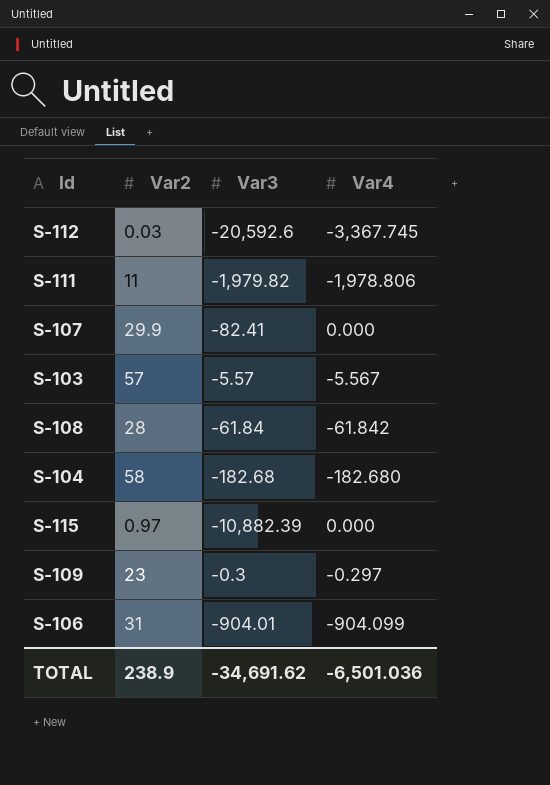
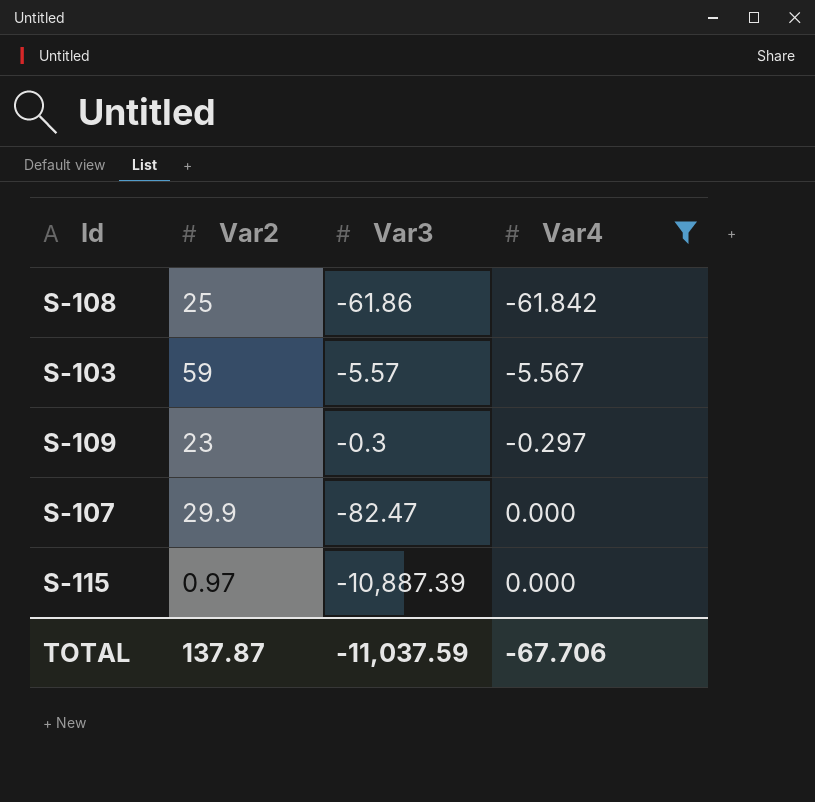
filter: none -> Var4 >= -61.842
row order: none -> Var4 ascending
S-108 | Var2: 28 -> 25
S-108 | Var3: -61.84 -> -61.86
S-103 | Var2: 57 -> 59
S-107 | Var3: -82.41 -> -82.47
S-115 | Var3: -10,882.39 -> -10,887.39
TOTAL | Var2: 238.9 -> 137.87
TOTAL | Var3: -34,691.62 -> -11,037.59
TOTAL | Var4: -6,501.036 -> -67.706

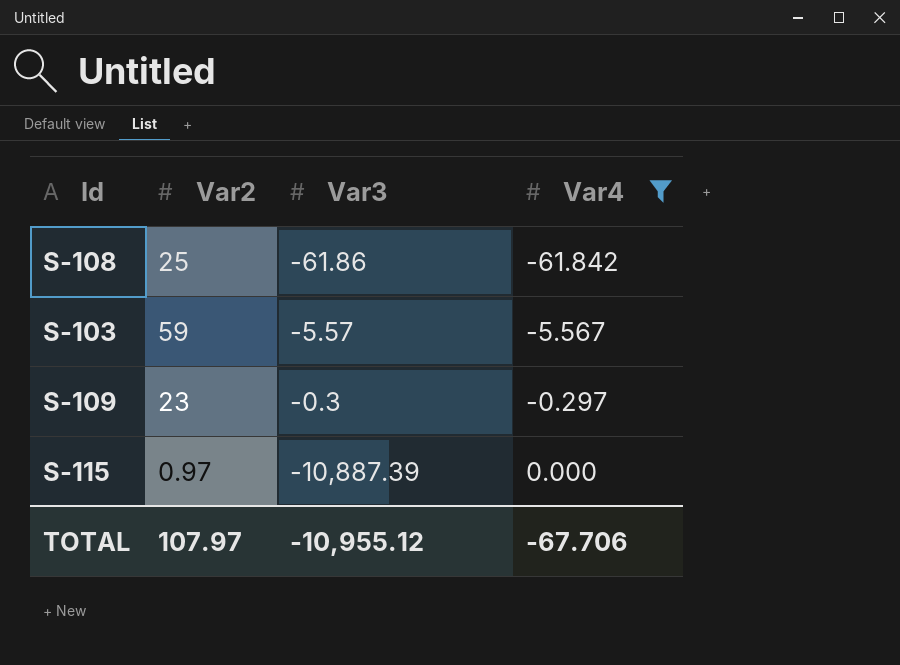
row S-107: 29.9 | -82.47 | 0.000 -> none
TOTAL | Var2: 137.87 -> 107.97
TOTAL | Var3: -11,037.59 -> -10,955.12

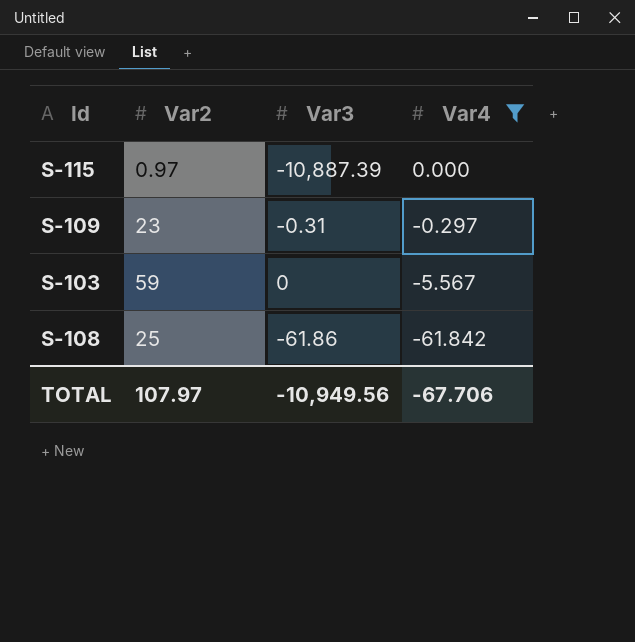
row order: Var4 ascending -> Var4 descending
S-109 | Var3: -0.3 -> -0.31
S-103 | Var3: -5.57 -> 0
TOTAL | Var3: -10,955.12 -> -10,949.56

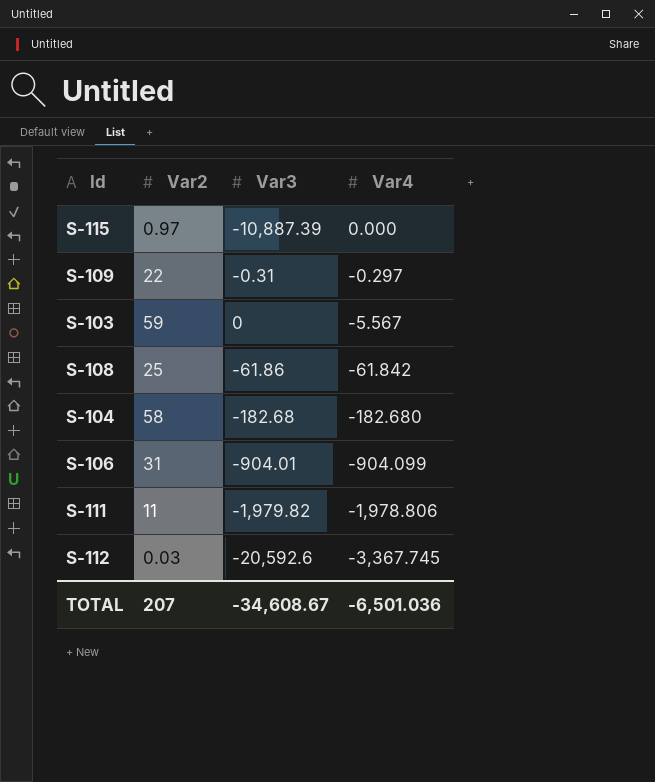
filter: Var4 >= -61.842 -> none
S-109 | Var2: 23 -> 22
TOTAL | Var2: 107.97 -> 207
TOTAL | Var3: -10,949.56 -> -34,608.67
TOTAL | Var4: -67.706 -> -6,501.036

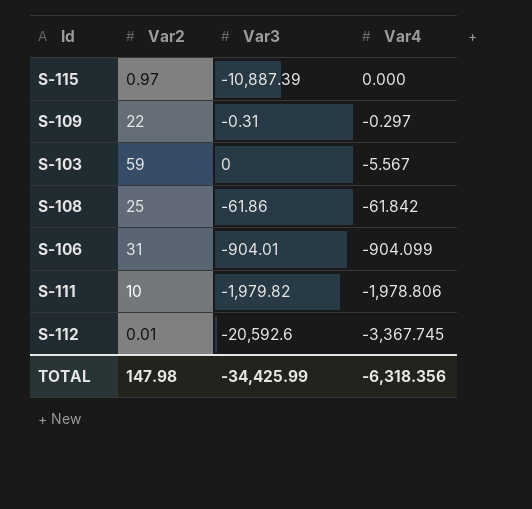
row S-104: 58 | -182.68 | -182.680 -> none
S-111 | Var2: 11 -> 10
S-112 | Var2: 0.03 -> 0.01
TOTAL | Var2: 207 -> 147.98
TOTAL | Var3: -34,608.67 -> -34,425.99
TOTAL | Var4: -6,501.036 -> -6,318.356

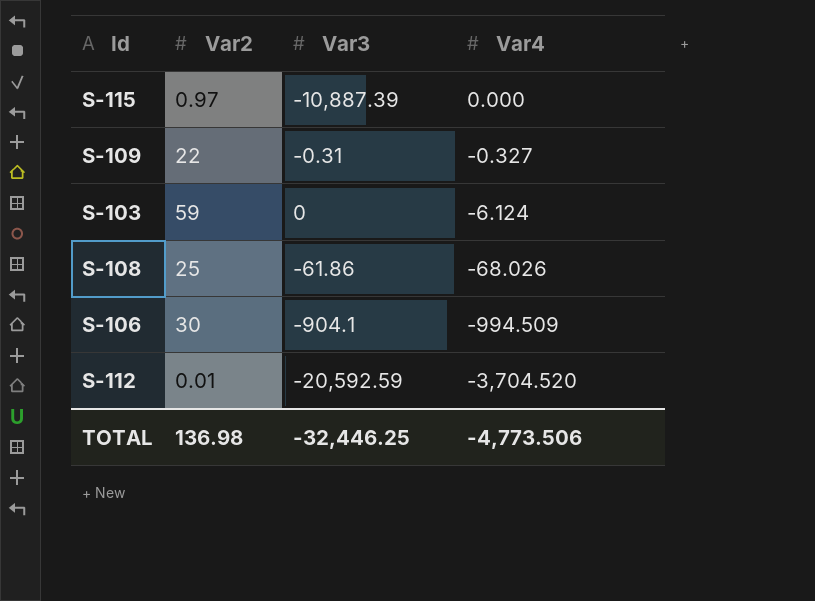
row S-111: 10 | -1,979.82 | -1,978.806 -> none
S-109 | Var4: -0.297 -> -0.327
S-103 | Var4: -5.567 -> -6.124
S-108 | Var4: -61.842 -> -68.026
S-106 | Var2: 31 -> 30
S-106 | Var3: -904.01 -> -904.1
S-106 | Var4: -904.099 -> -994.509
S-112 | Var3: -20,592.6 -> -20,592.59
S-112 | Var4: -3,367.745 -> -3,704.520
TOTAL | Var2: 147.98 -> 136.98
TOTAL | Var3: -34,425.99 -> -32,446.25
TOTAL | Var4: -6,318.356 -> -4,773.506

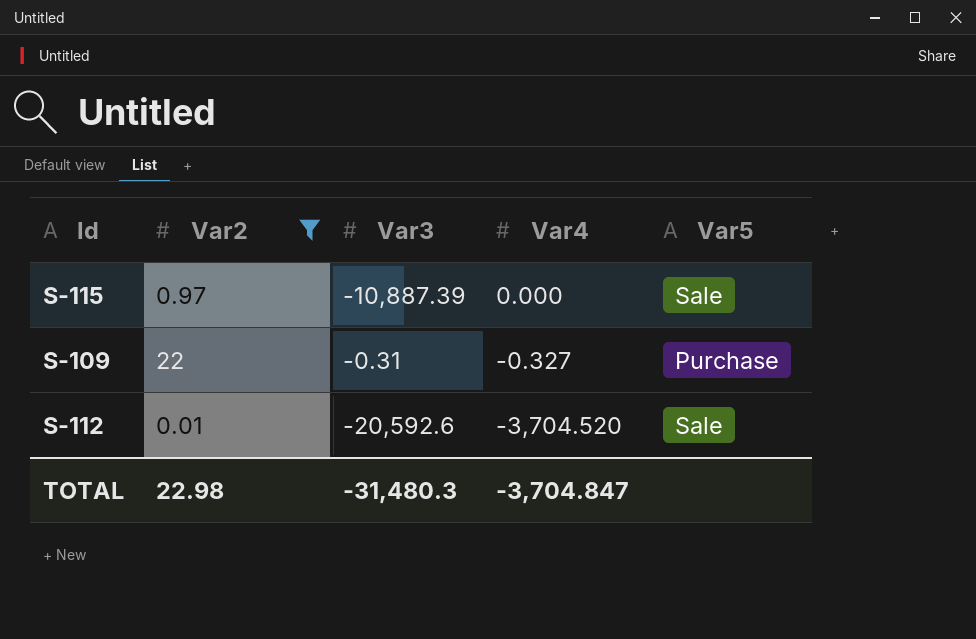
filter: none -> Var2 <= 22
column Var5 | position: none -> 5
S-112 | Var3: -20,592.59 -> -20,592.6
TOTAL | Var2: 136.98 -> 22.98
TOTAL | Var3: -32,446.25 -> -31,480.3
TOTAL | Var4: -4,773.506 -> -3,704.847

